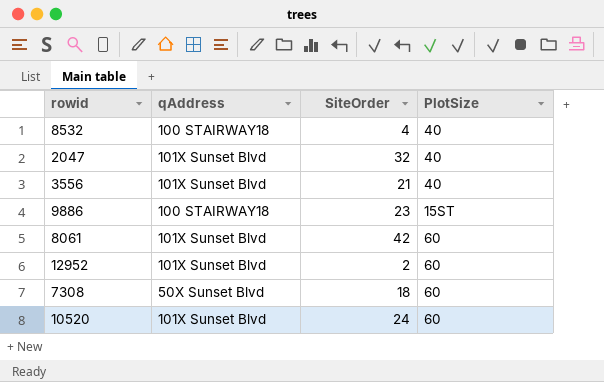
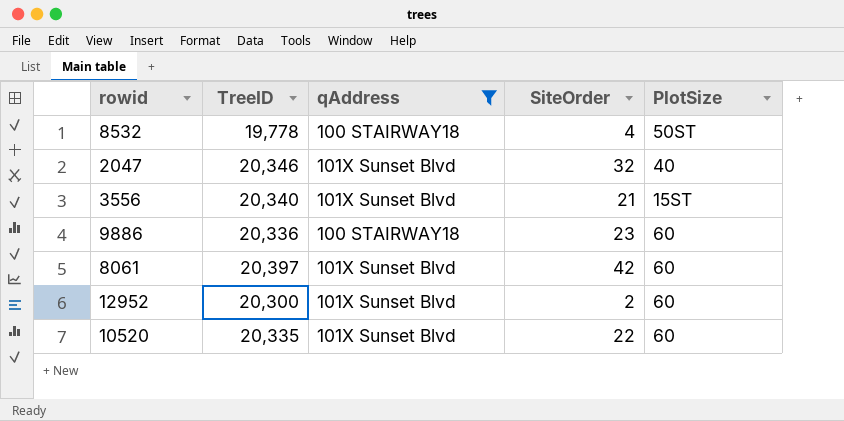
filter: none -> qAddress != 50X Sunset Blvd
column TreeID | position: none -> 2
8532 | PlotSize: 40 -> 50ST
3556 | PlotSize: 40 -> 15ST
9886 | PlotSize: 15ST -> 60
10520 | SiteOrder: 24 -> 22

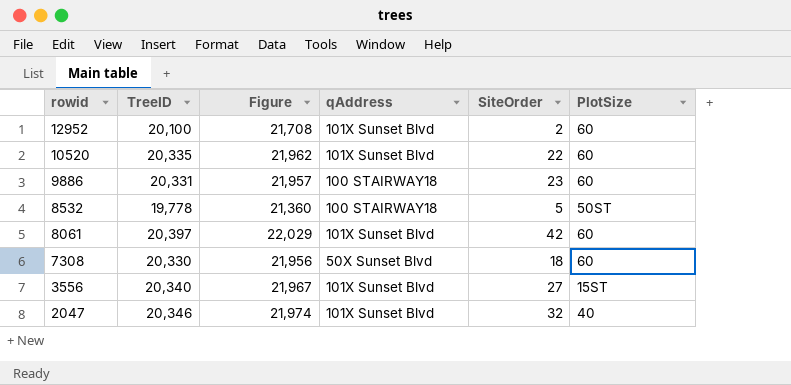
filter: qAddress != 50X Sunset Blvd -> none
row order: none -> rowid descending
column Figure | formula: none -> [TreeID] * 1.08
12952 | TreeID: 20,300 -> 20,100
9886 | TreeID: 20,336 -> 20,331
8532 | SiteOrder: 4 -> 5
3556 | SiteOrder: 21 -> 27

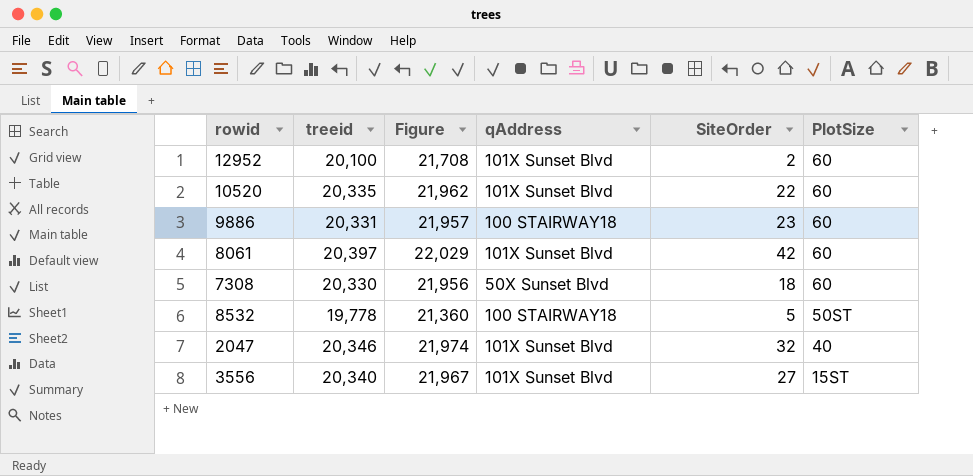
row order: rowid descending -> PlotSize descending
column name: TreeID -> treeid

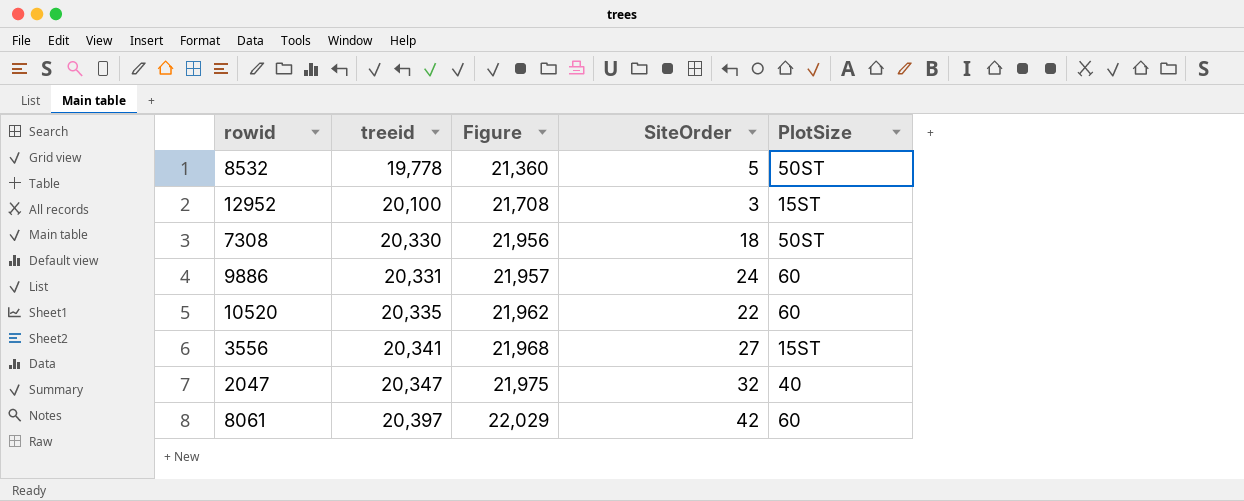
row order: PlotSize descending -> treeid ascending
column qAddress | position: 4 -> none
12952 | SiteOrder: 2 -> 3
12952 | PlotSize: 60 -> 15ST
7308 | PlotSize: 60 -> 50ST
9886 | SiteOrder: 23 -> 24
3556 | treeid: 20,340 -> 20,341
3556 | Figure: 21,967 -> 21,968
2047 | treeid: 20,346 -> 20,347
2047 | Figure: 21,974 -> 21,975

